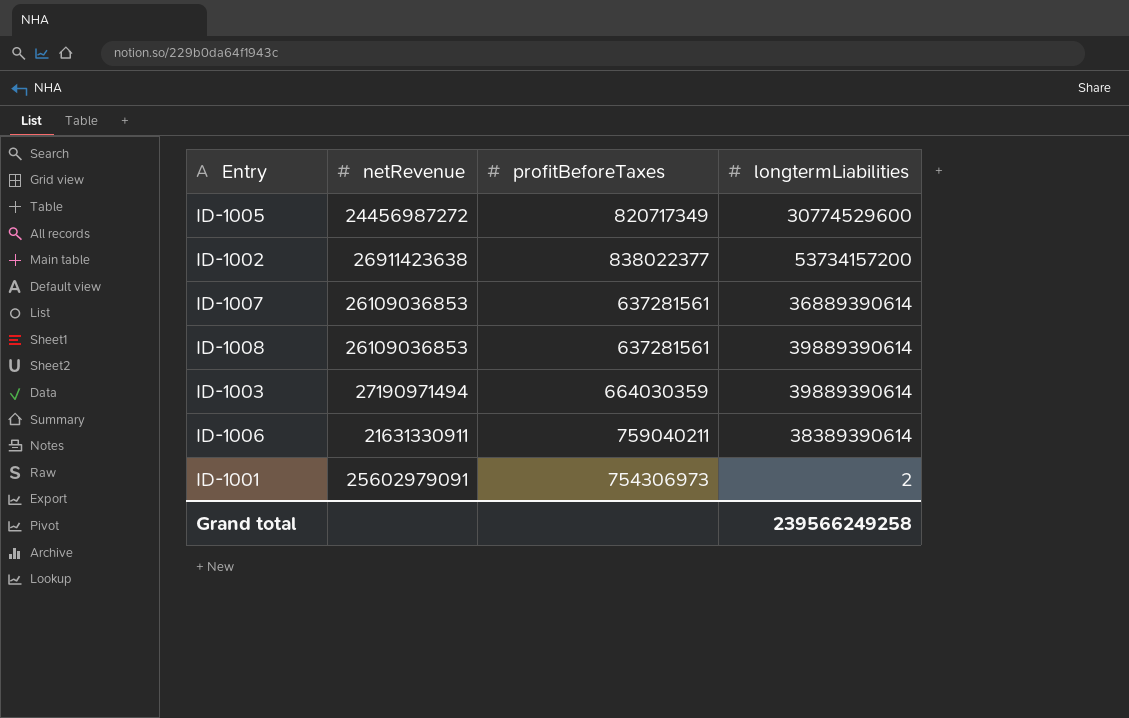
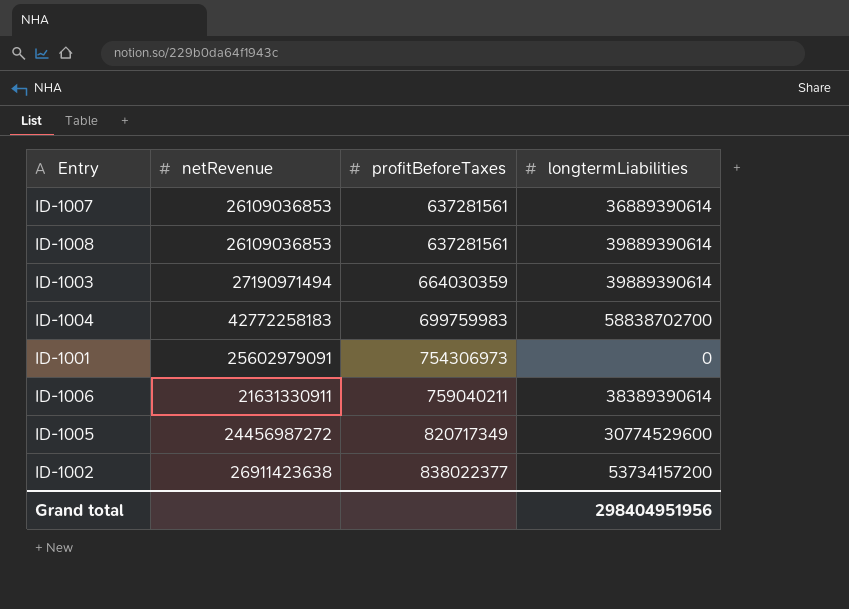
row order: none -> profitBeforeTaxes ascending
row ID-1004: none -> 42772258183 | 699759983 | 58838702700
ID-1001 | longtermLiabilities: 2 -> 0
Grand total | longtermLiabilities: 239566249258 -> 298404951956

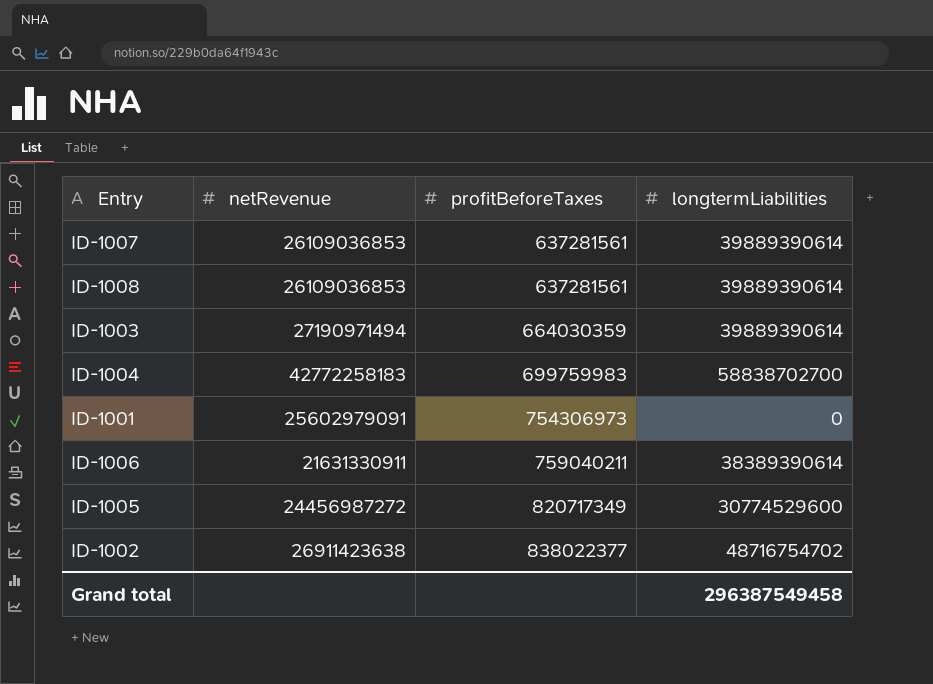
ID-1007 | longtermLiabilities: 36889390614 -> 39889390614
ID-1002 | longtermLiabilities: 53734157200 -> 48716754702
Grand total | longtermLiabilities: 298404951956 -> 296387549458

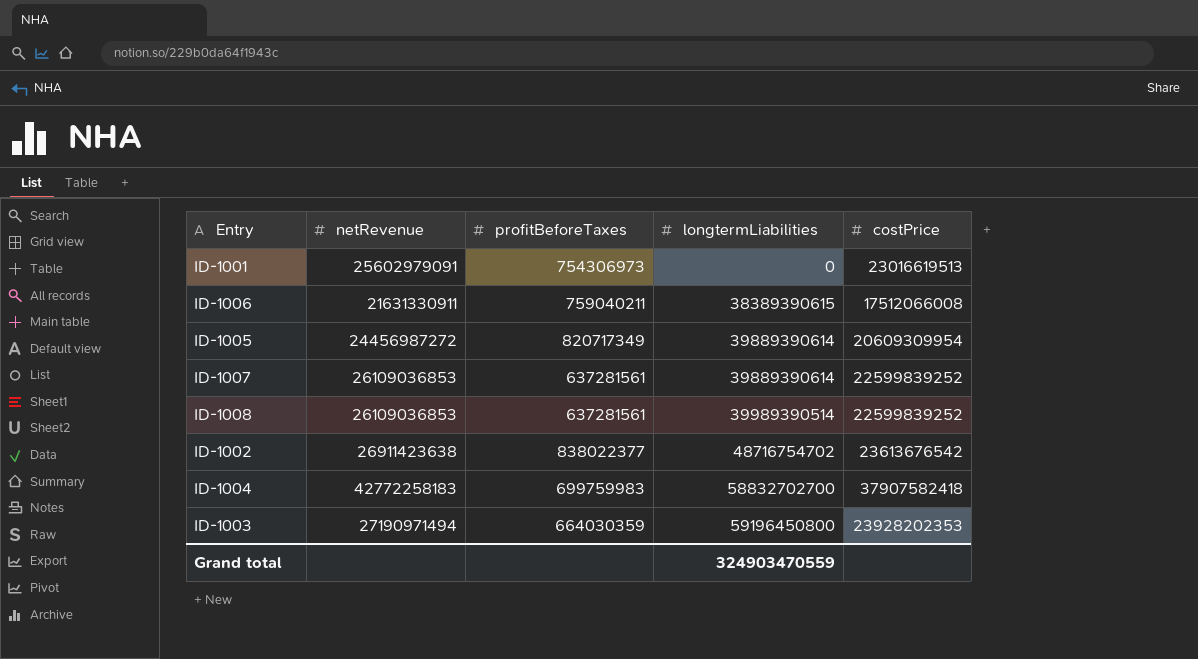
row order: profitBeforeTaxes ascending -> longtermLiabilities ascending
column costPrice | position: none -> 5
ID-1006 | longtermLiabilities: 38389390614 -> 38389390615
ID-1005 | longtermLiabilities: 30774529600 -> 39889390614
ID-1008 | longtermLiabilities: 39889390614 -> 39989390514
ID-1004 | longtermLiabilities: 58838702700 -> 58832702700
ID-1003 | longtermLiabilities: 39889390614 -> 59196450800
Grand total | longtermLiabilities: 296387549458 -> 324903470559

